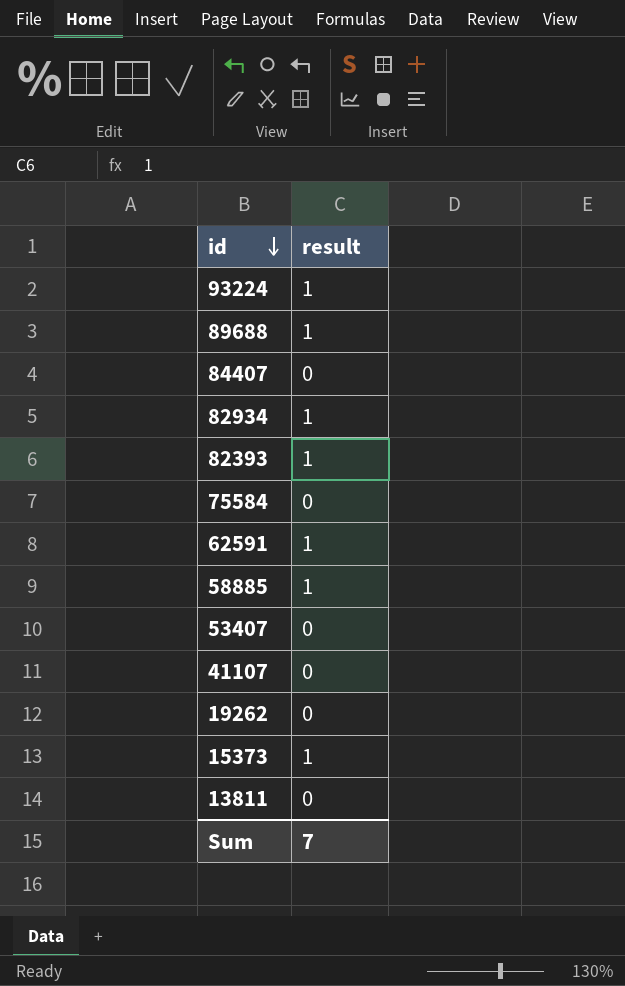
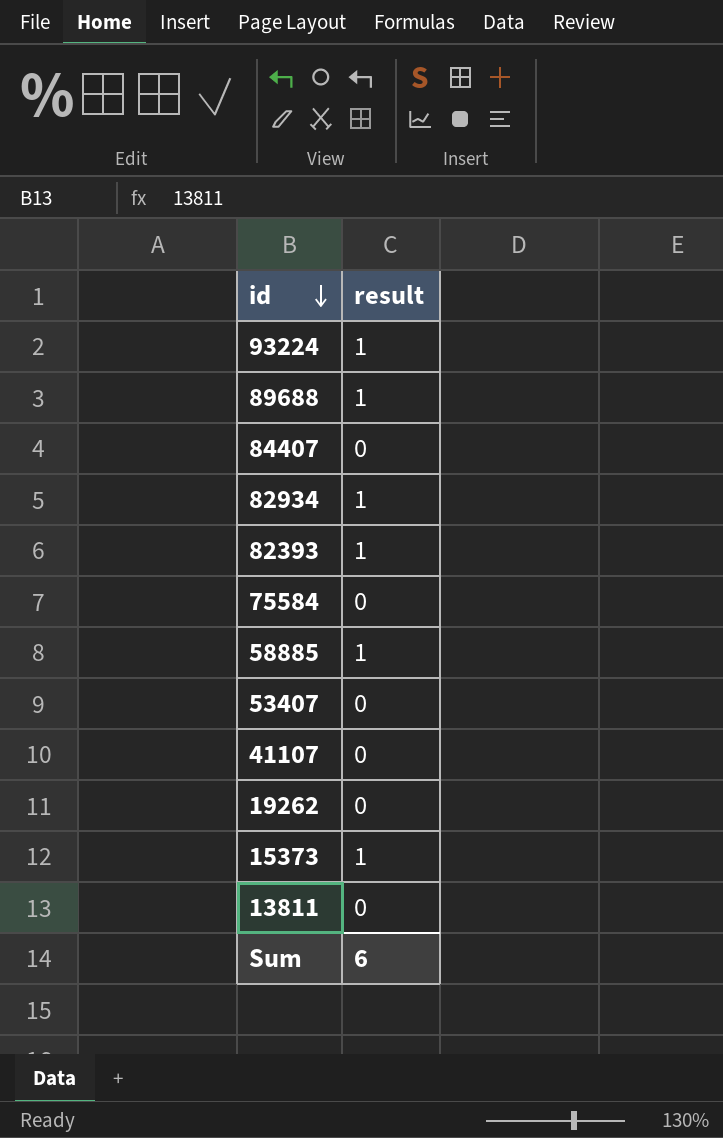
row 62591: 1 -> none
Sum | result: 7 -> 6

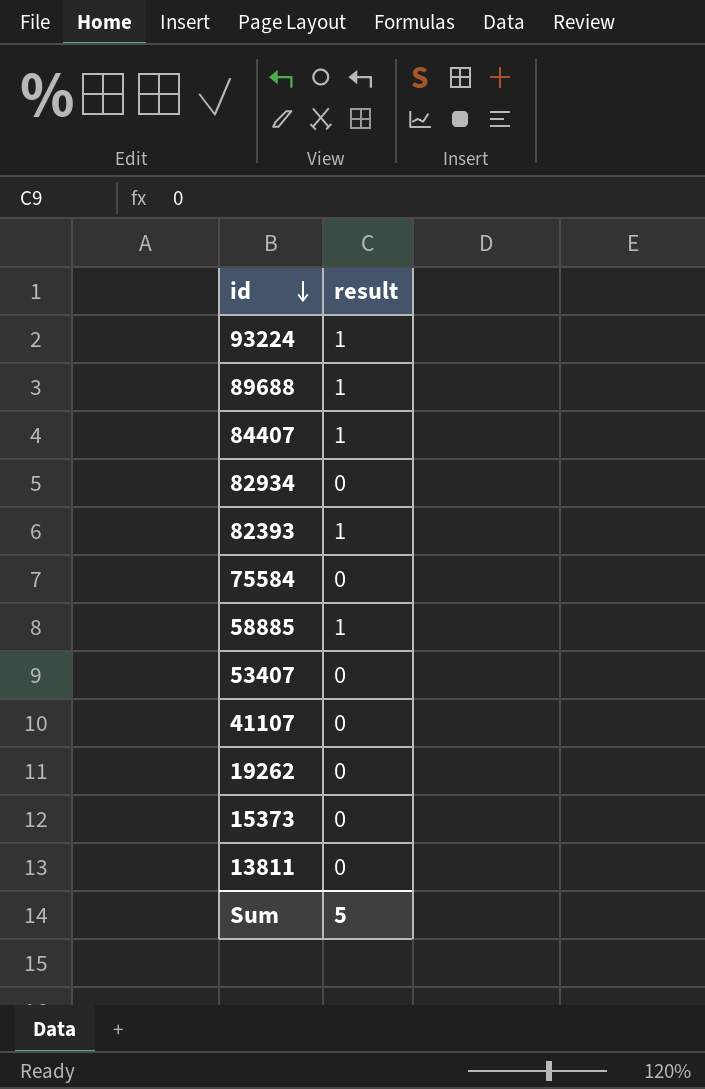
84407 | result: 0 -> 1
82934 | result: 1 -> 0
15373 | result: 1 -> 0
Sum | result: 6 -> 5

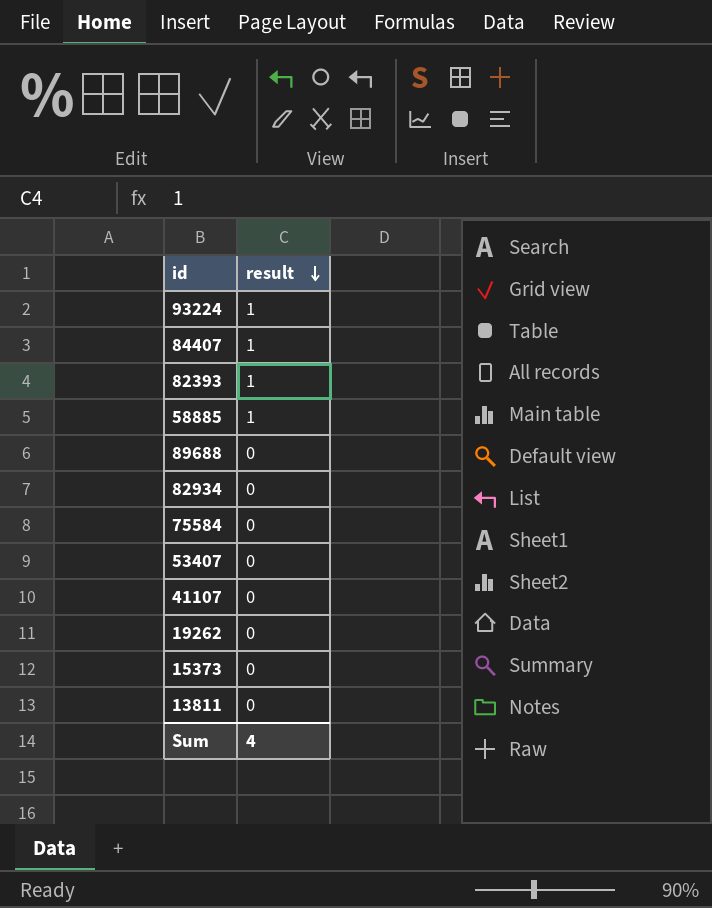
row order: id descending -> result descending
89688 | result: 1 -> 0
Sum | result: 5 -> 4

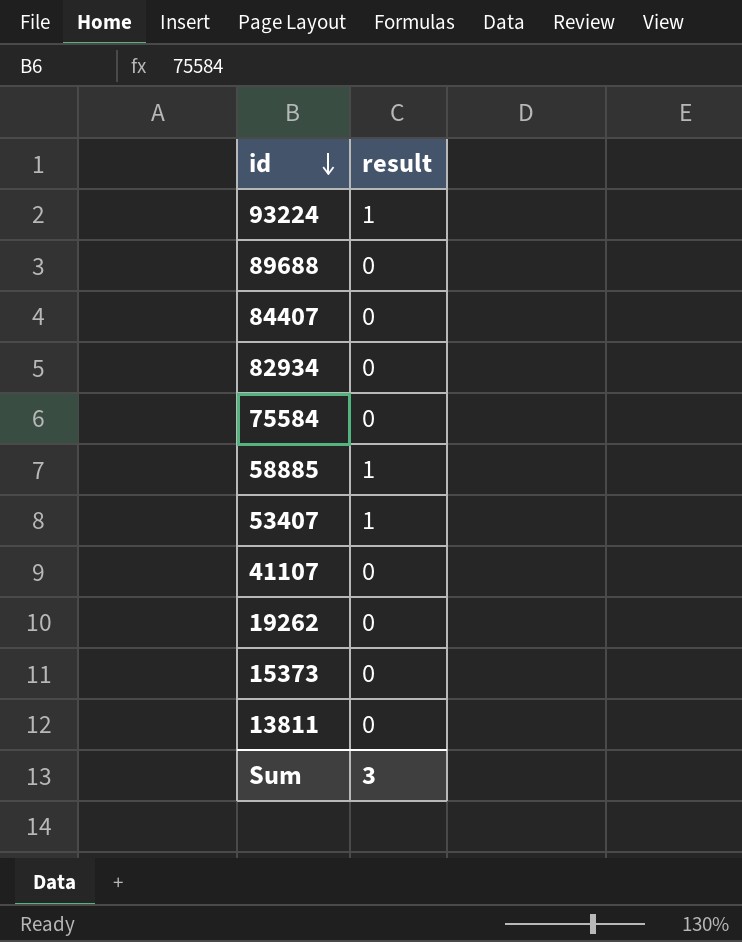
row order: result descending -> id descending
row 82393: 1 -> none
84407 | result: 1 -> 0
53407 | result: 0 -> 1
Sum | result: 4 -> 3

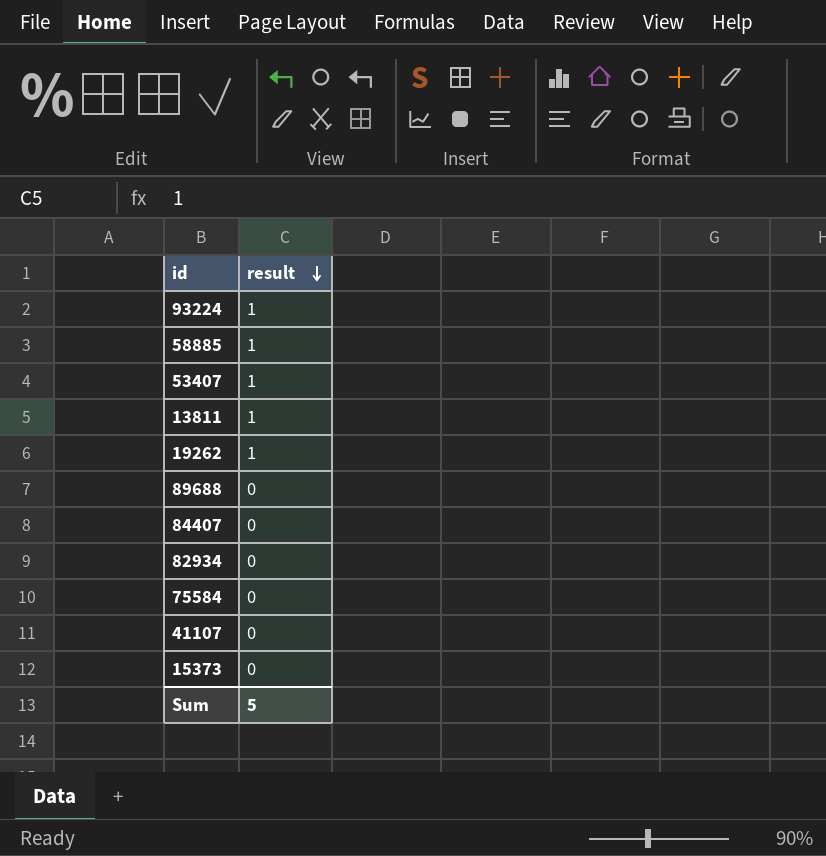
row order: id descending -> result descending
13811 | result: 0 -> 1
19262 | result: 0 -> 1
Sum | result: 3 -> 5

